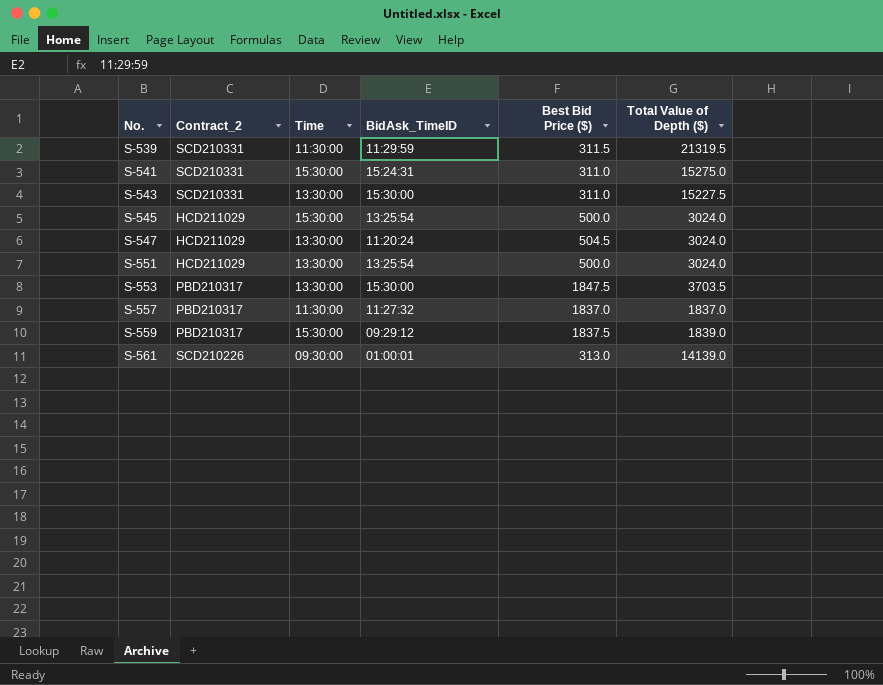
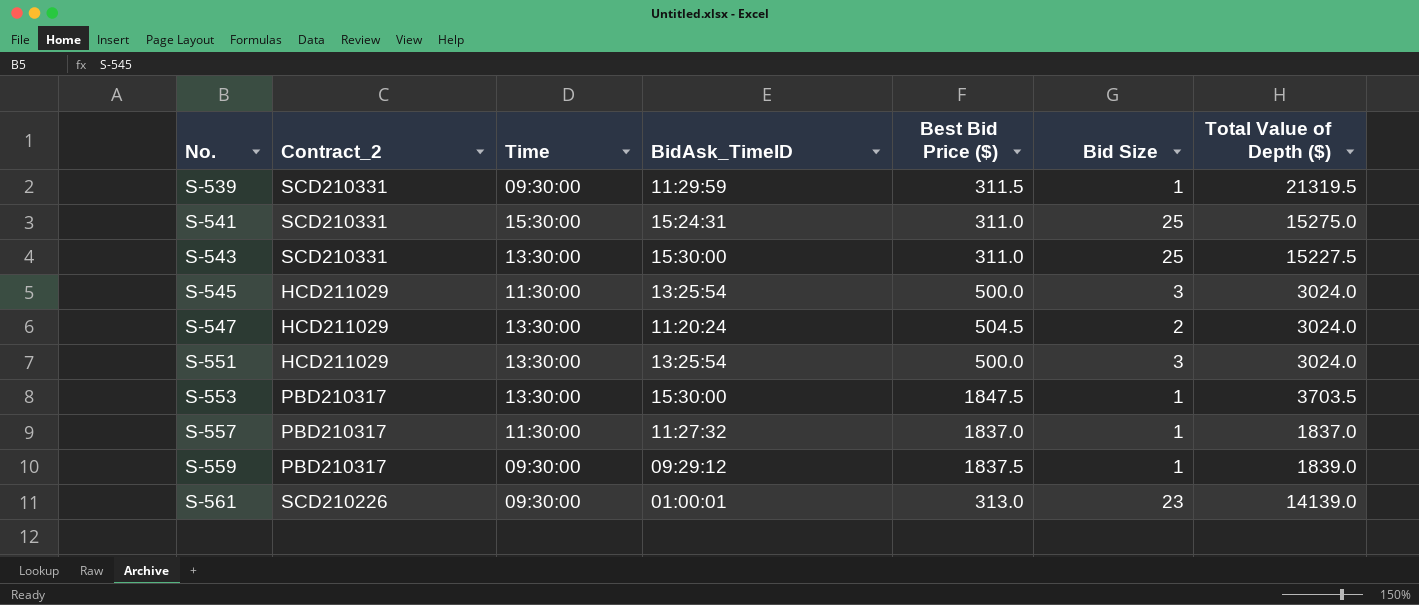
column Bid Size | position: none -> 6
S-539 | Time: 11:30:00 -> 09:30:00
S-545 | Time: 15:30:00 -> 11:30:00
S-559 | Time: 15:30:00 -> 09:30:00

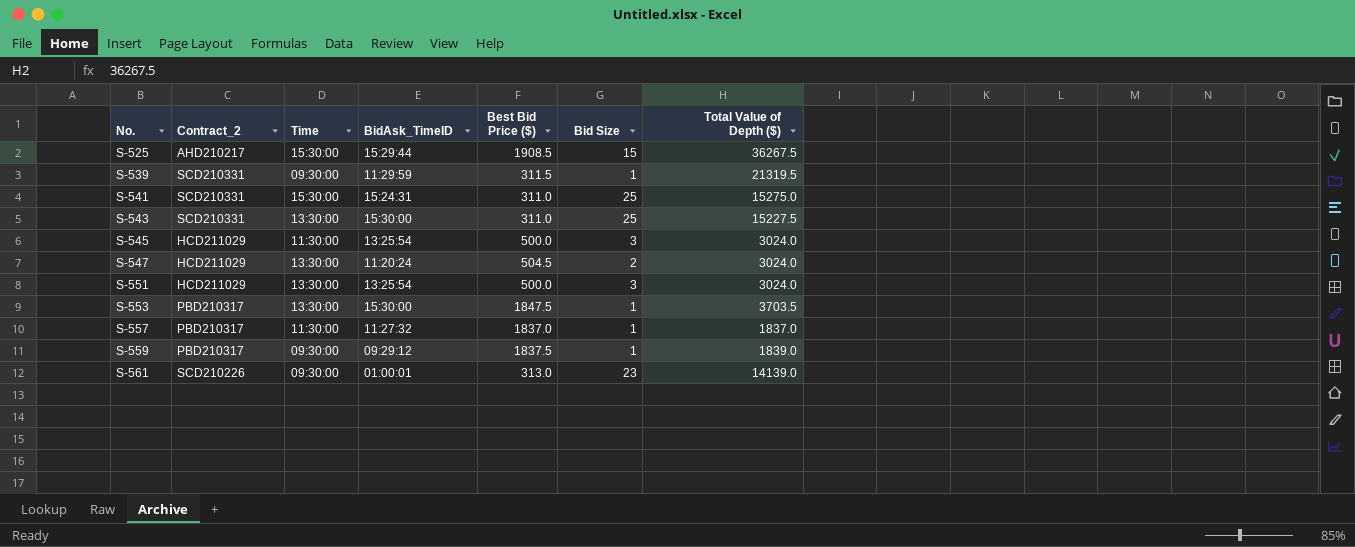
row S-525: none -> AHD210217 | 15:30:00 | 15:29:44 | 1908.5 | 15 | 36267.5

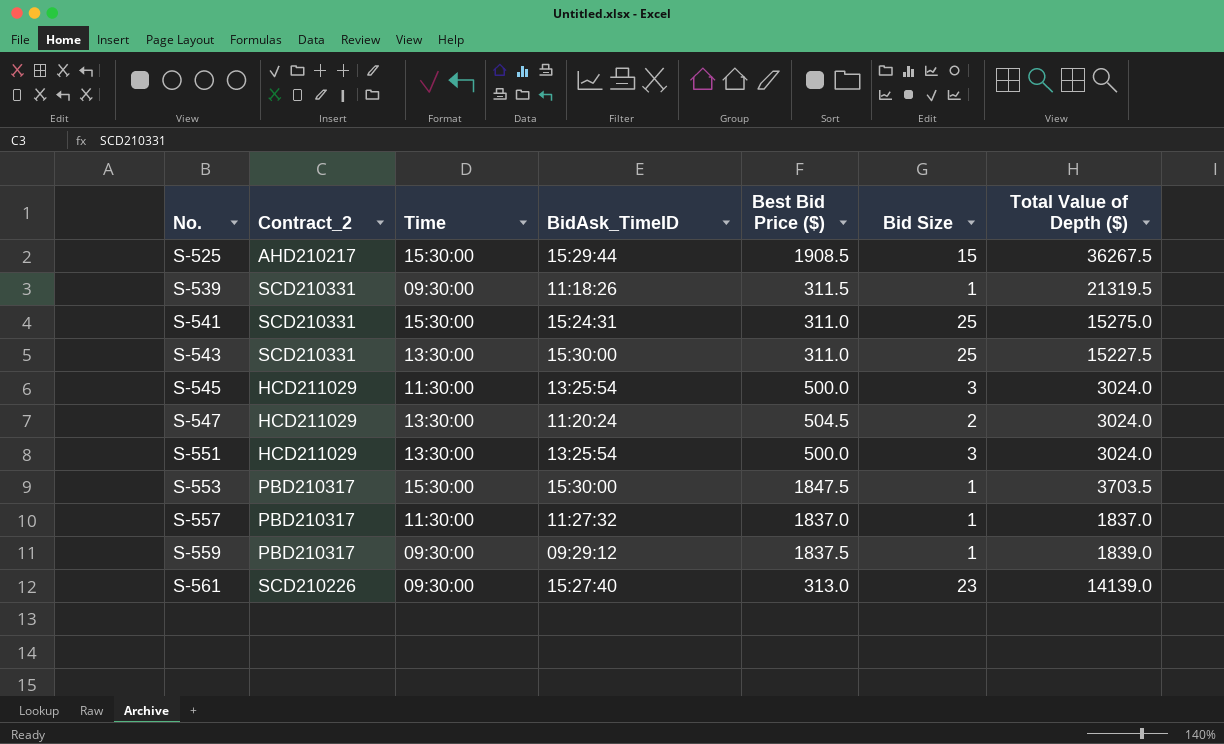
S-539 | BidAsk_TimeID: 11:29:59 -> 11:18:26
S-553 | Time: 13:30:00 -> 15:30:00
S-561 | BidAsk_TimeID: 01:00:01 -> 15:27:40

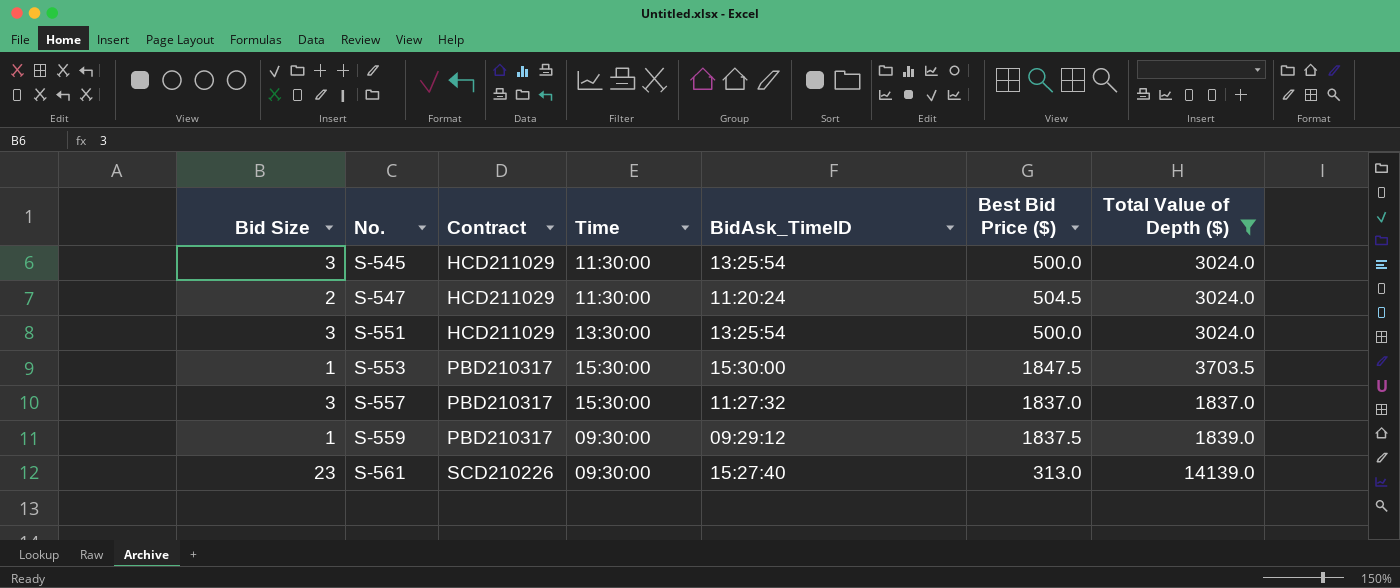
filter: none -> Total Value of Depth ($) <= 14139.0
column Bid Size | position: 6 -> 1
column name: Contract_2 -> Contract
S-547 | Time: 13:30:00 -> 11:30:00
S-557 | Bid Size: 1 -> 3
S-557 | Time: 11:30:00 -> 15:30:00

